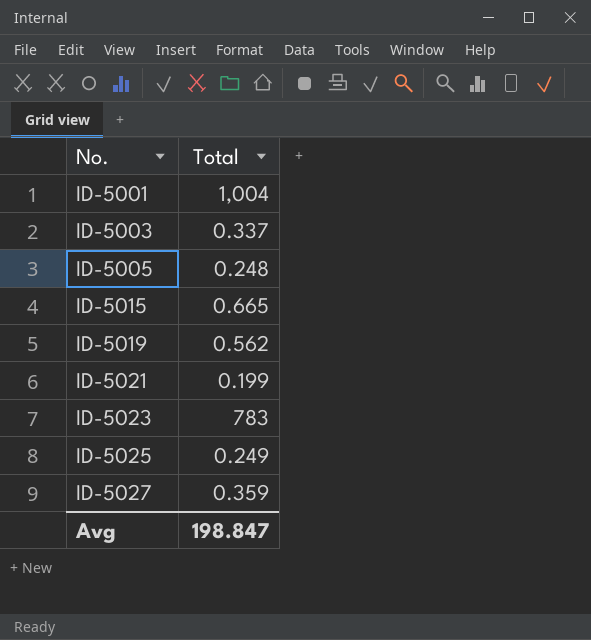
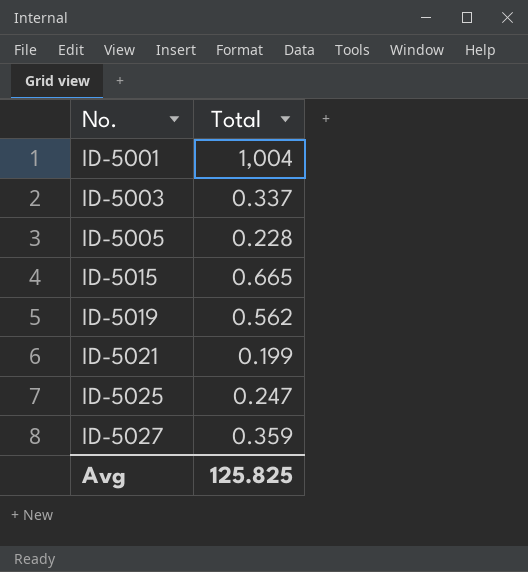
row ID-5023: 783 -> none
ID-5005 | Total: 0.248 -> 0.228
ID-5025 | Total: 0.249 -> 0.247
Avg | Total: 198.847 -> 125.825

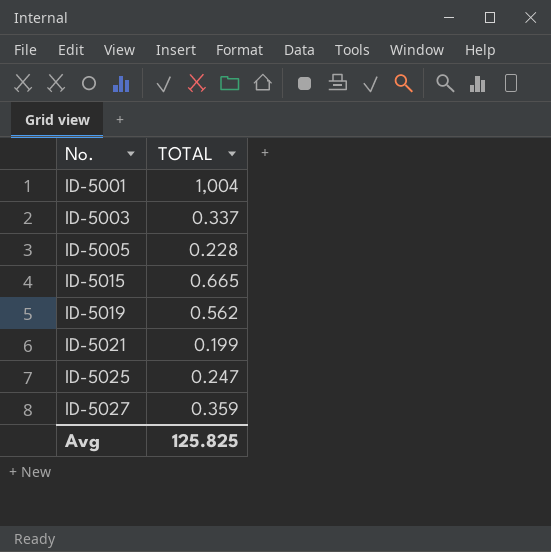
column name: Total -> TOTAL

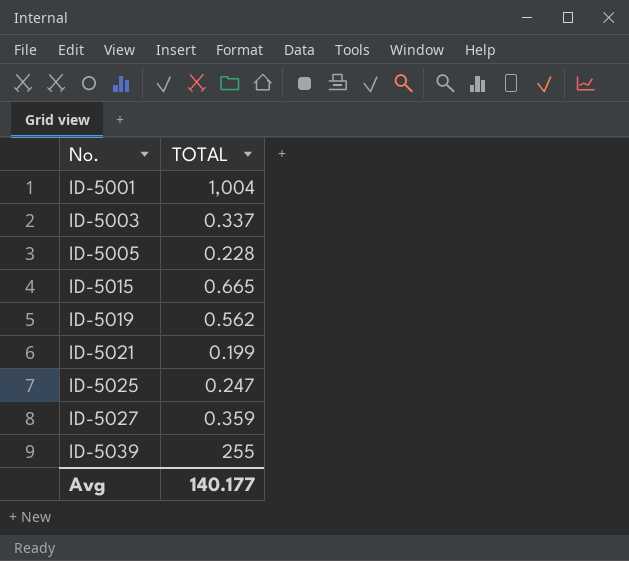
row ID-5039: none -> 255
Avg | TOTAL: 125.825 -> 140.177

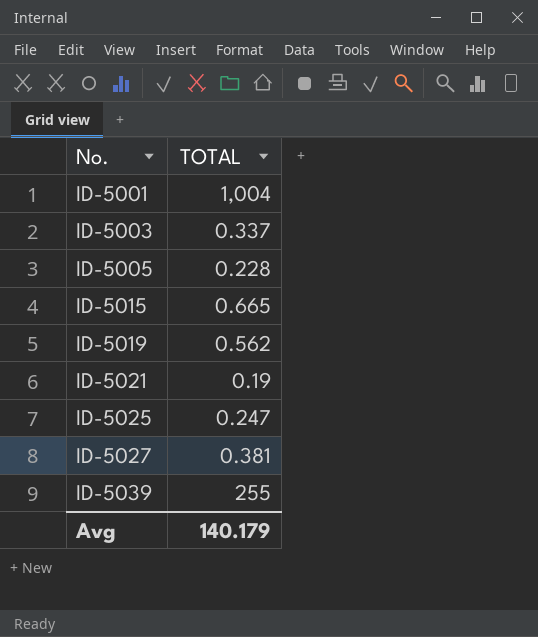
ID-5021 | TOTAL: 0.199 -> 0.19
ID-5027 | TOTAL: 0.359 -> 0.381
Avg | TOTAL: 140.177 -> 140.179

